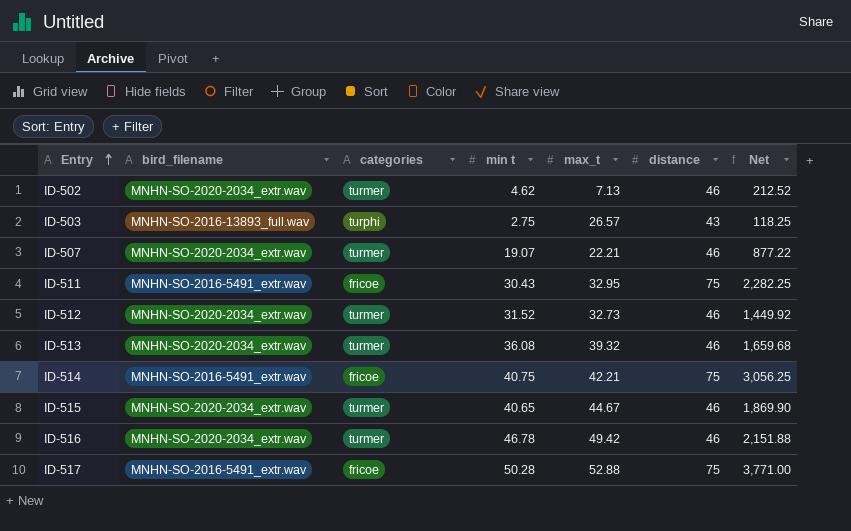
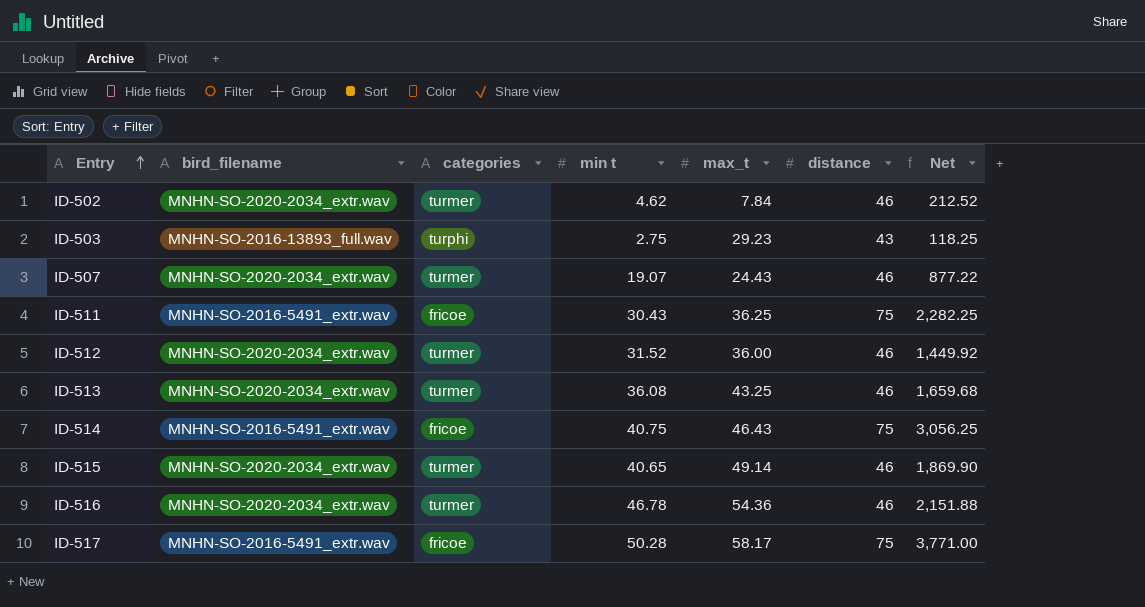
ID-502 | max_t: 7.13 -> 7.84
ID-503 | max_t: 26.57 -> 29.23
ID-507 | max_t: 22.21 -> 24.43
ID-511 | max_t: 32.95 -> 36.25
ID-512 | max_t: 32.73 -> 36.00
ID-513 | max_t: 39.32 -> 43.25
ID-514 | max_t: 42.21 -> 46.43
ID-515 | max_t: 44.67 -> 49.14
ID-516 | max_t: 49.42 -> 54.36
ID-517 | max_t: 52.88 -> 58.17

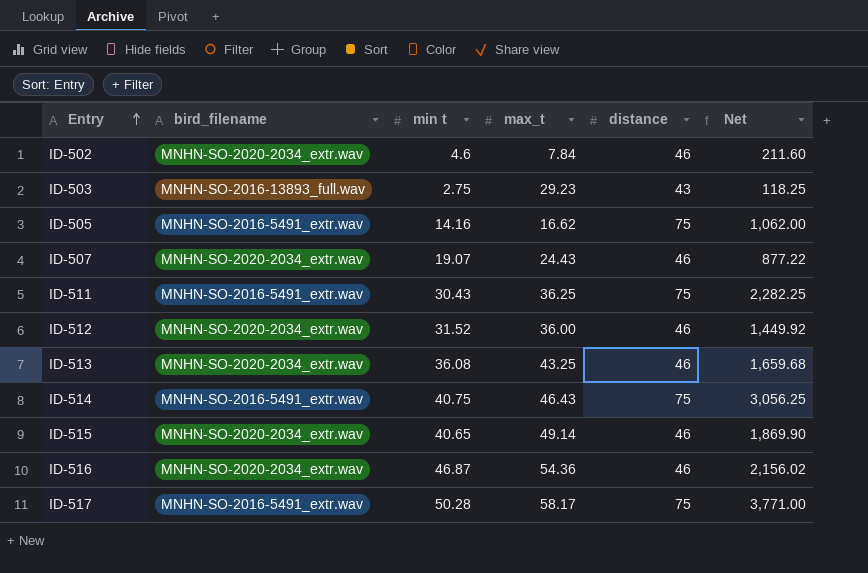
column categories | position: 3 -> none
ID-502 | min t: 4.62 -> 4.6
ID-502 | Net: 212.52 -> 211.60
row ID-505: none -> MNHN-SO-2016-5491_extr.wav | 14.16 | 16.62 | 75 | 1,062.00
ID-516 | min t: 46.78 -> 46.87
ID-516 | Net: 2,151.88 -> 2,156.02

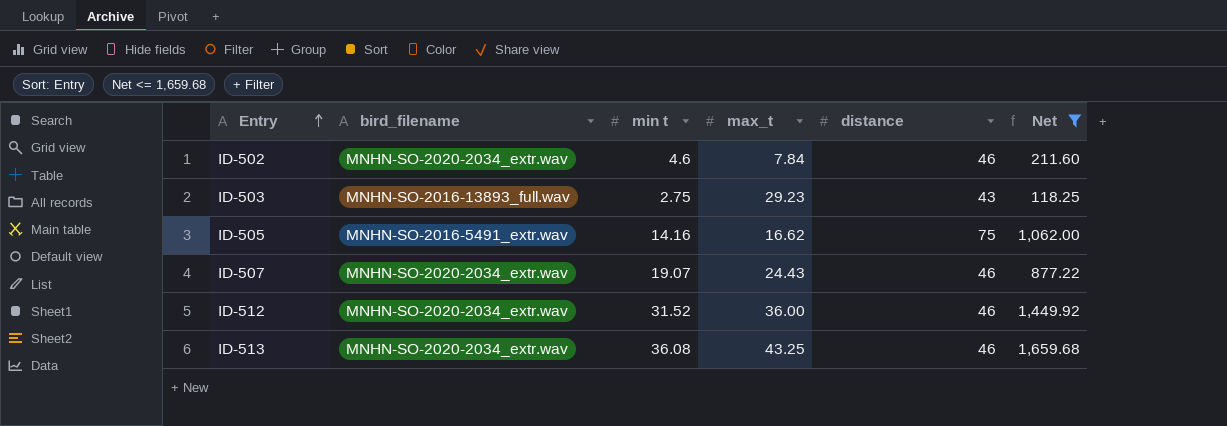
filter: none -> Net <= 1,659.68

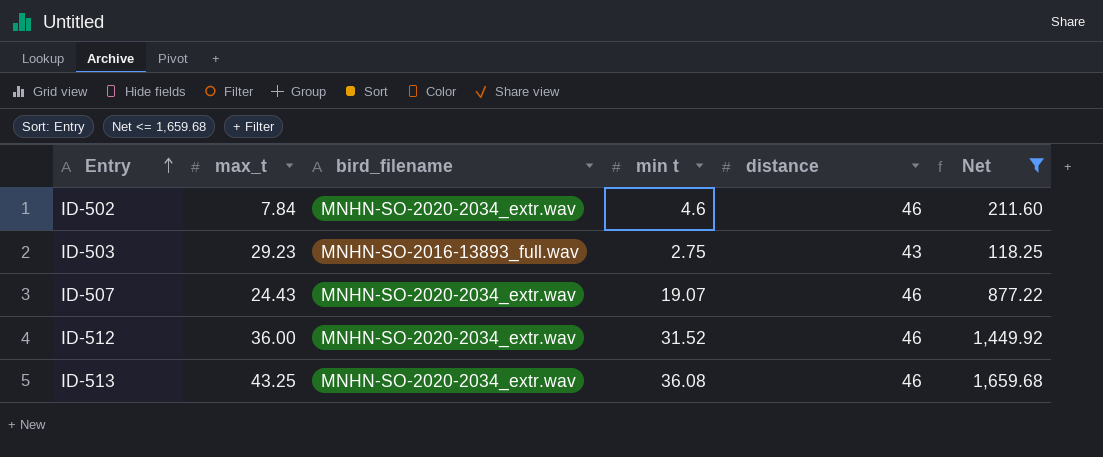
column max_t | position: 4 -> 2
row ID-505: MNHN-SO-2016-5491_extr.wav | 14.16 | 16.62 | 75 | 1,062.00 -> none

